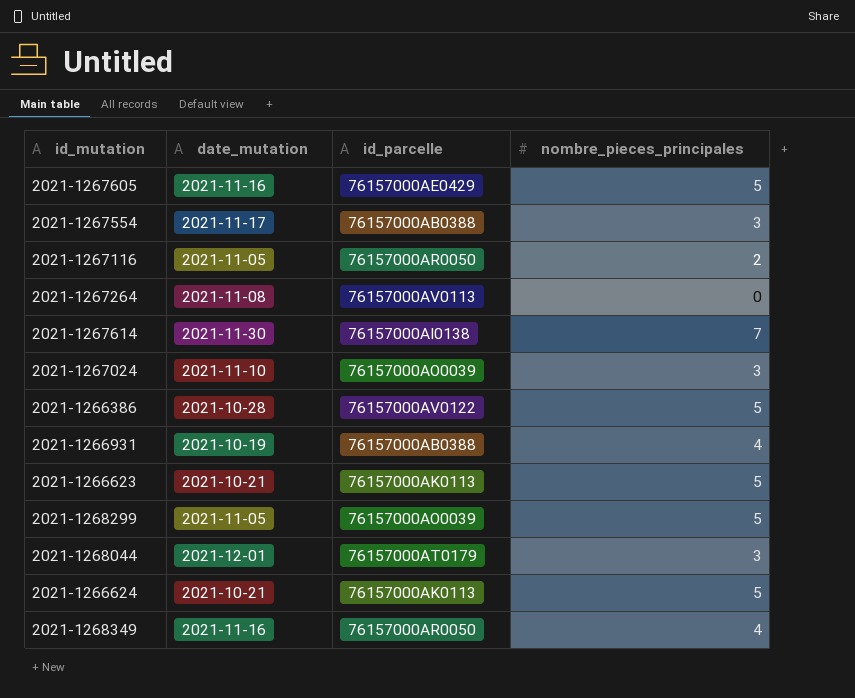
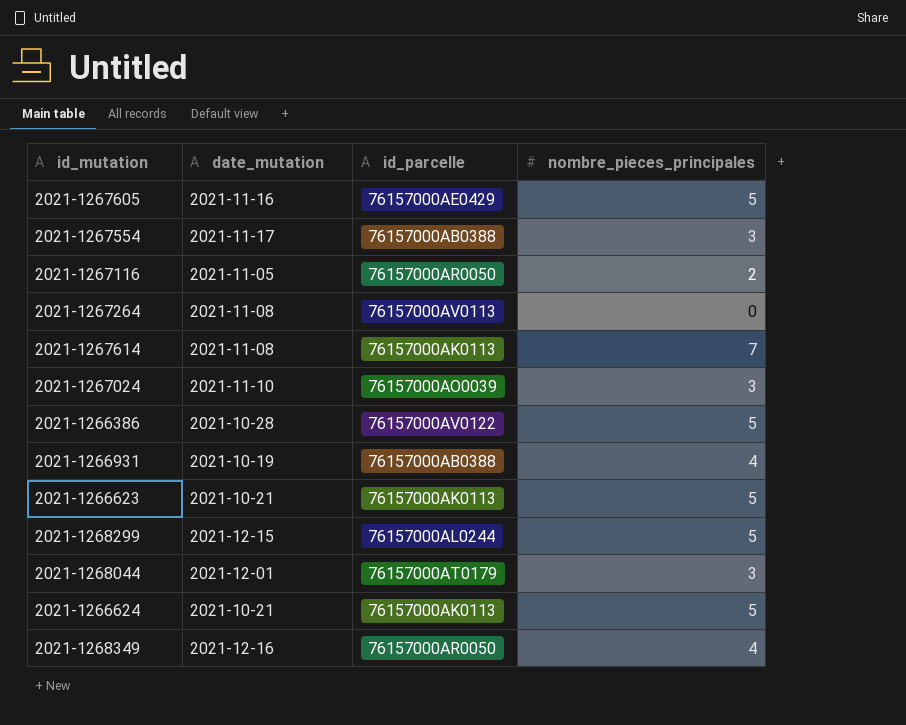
2021-1267614 | date_mutation: 2021-11-30 -> 2021-11-08
2021-1267614 | id_parcelle: 76157000AI0138 -> 76157000AK0113
2021-1268299 | date_mutation: 2021-11-05 -> 2021-12-15
2021-1268299 | id_parcelle: 76157000AO0039 -> 76157000AL0244
2021-1268349 | date_mutation: 2021-11-16 -> 2021-12-16

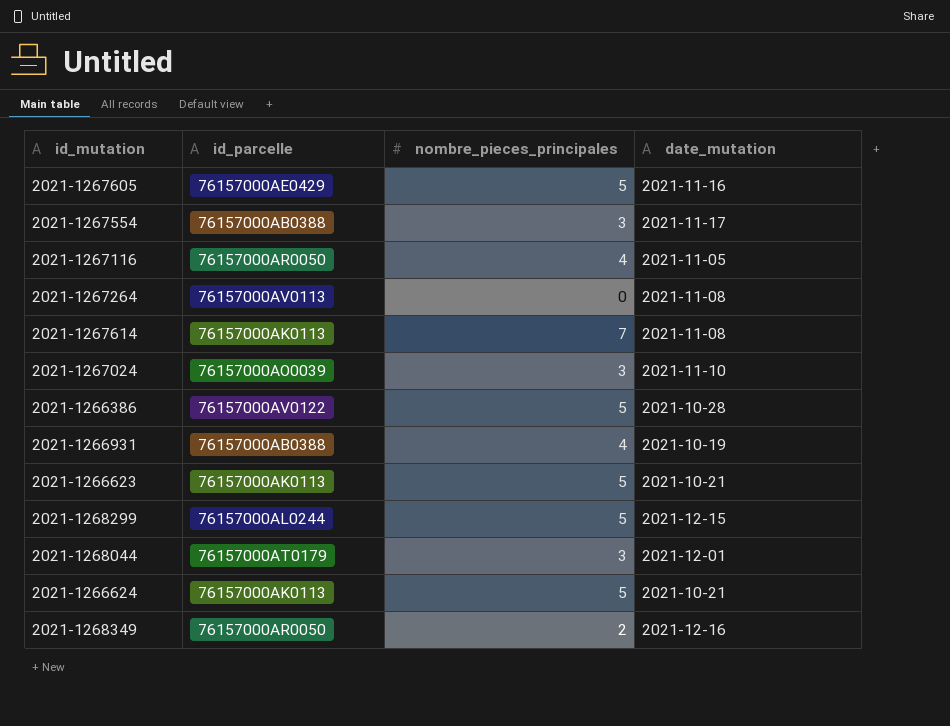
column date_mutation | position: 2 -> 4
2021-1267116 | nombre_pieces_principales: 2 -> 4
2021-1268349 | nombre_pieces_principales: 4 -> 2

